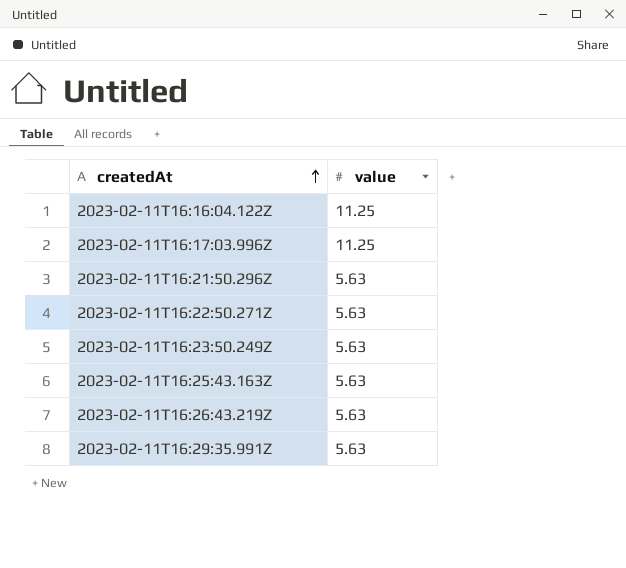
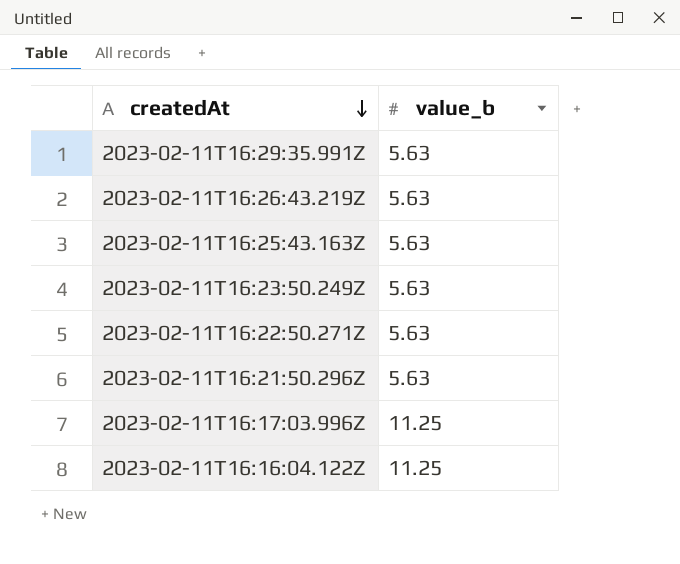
row order: createdAt ascending -> createdAt descending
column name: value -> value_b

